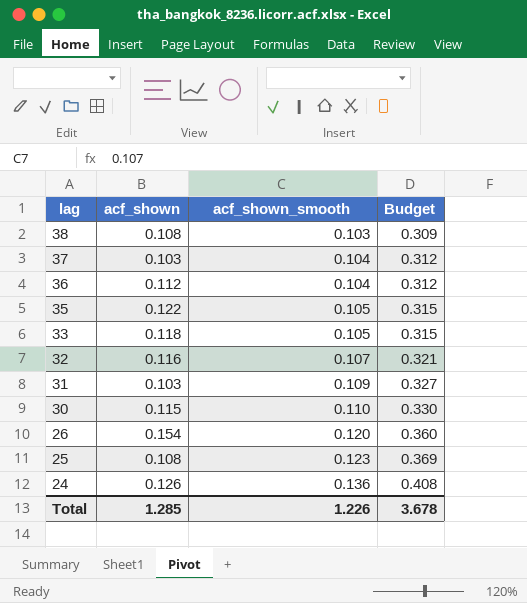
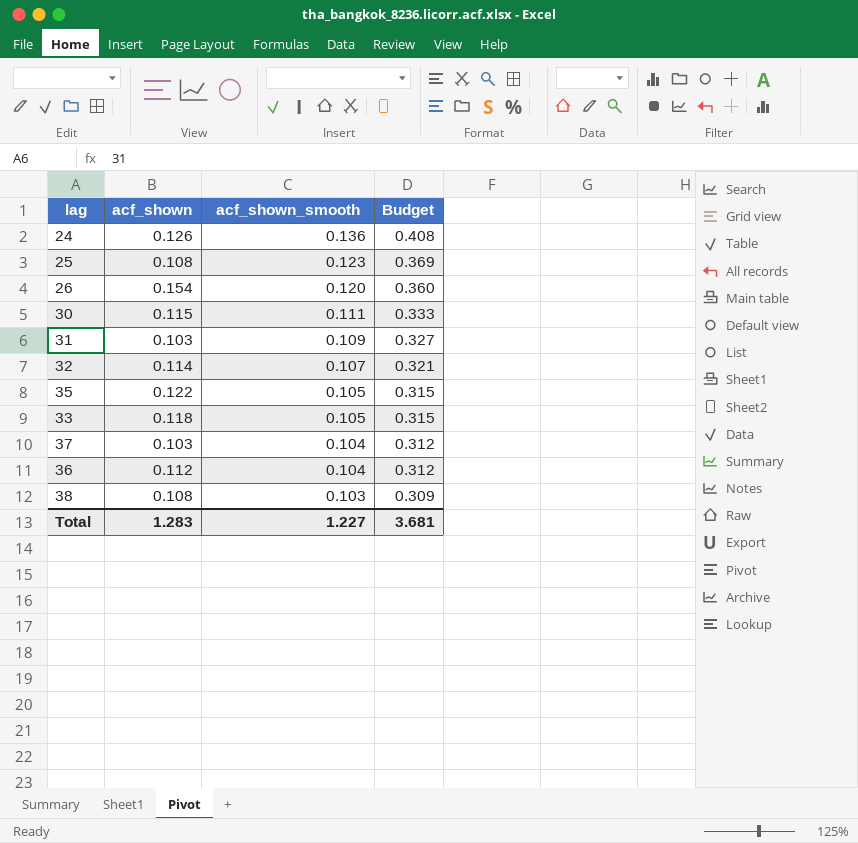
row order: lag descending -> acf_shown_smooth descending
30 | acf_shown_smooth: 0.110 -> 0.111
30 | Budget: 0.330 -> 0.333
32 | acf_shown: 0.116 -> 0.114
Total | acf_shown: 1.285 -> 1.283
Total | acf_shown_smooth: 1.226 -> 1.227
Total | Budget: 3.678 -> 3.681

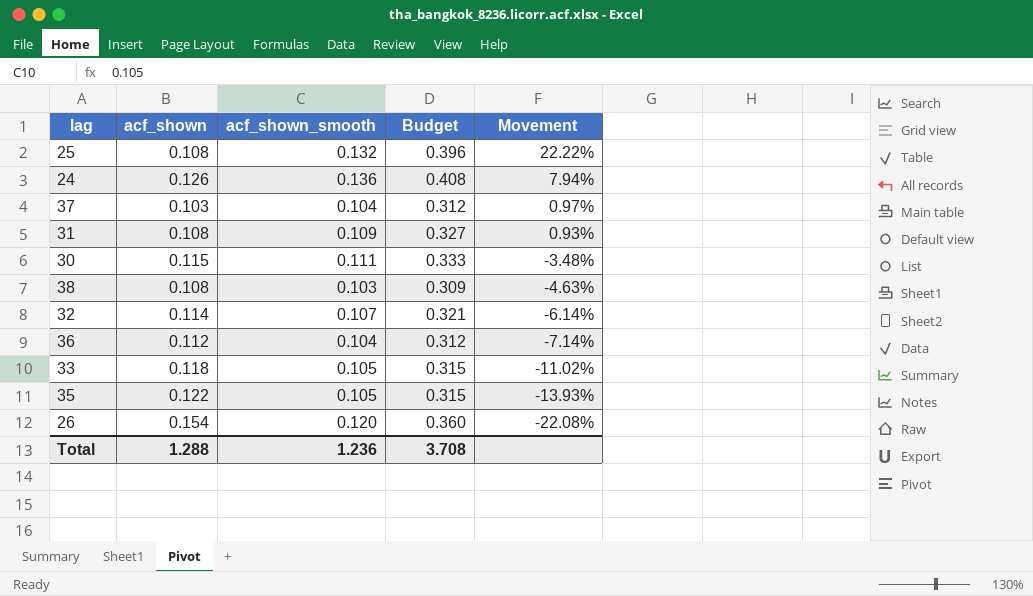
row order: acf_shown_smooth descending -> Movement descending
column Movement | formula: none -> ([acf_shown_smooth] - [acf_shown]) / [acf_shown]
25 | acf_shown_smooth: 0.123 -> 0.132
25 | Budget: 0.369 -> 0.396
31 | acf_shown: 0.103 -> 0.108
Total | acf_shown: 1.283 -> 1.288
Total | acf_shown_smooth: 1.227 -> 1.236
Total | Budget: 3.681 -> 3.708

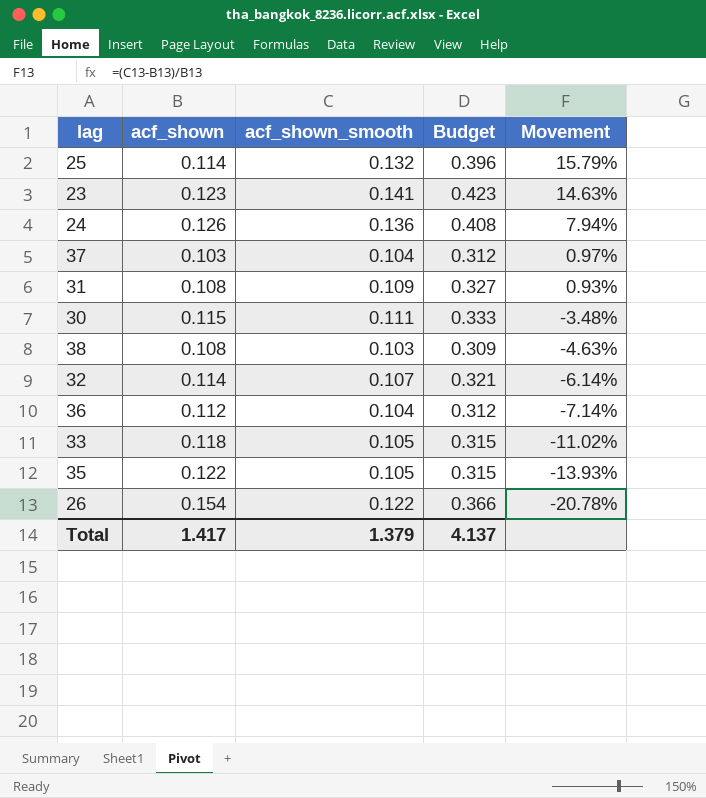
25 | acf_shown: 0.108 -> 0.114
25 | Movement: 22.22% -> 15.79%
row 23: none -> 0.123 | 0.141 | 0.423 | 14.63%
26 | acf_shown_smooth: 0.120 -> 0.122
26 | Budget: 0.360 -> 0.366
26 | Movement: -22.08% -> -20.78%
Total | acf_shown: 1.288 -> 1.417
Total | acf_shown_smooth: 1.236 -> 1.379
Total | Budget: 3.708 -> 4.137

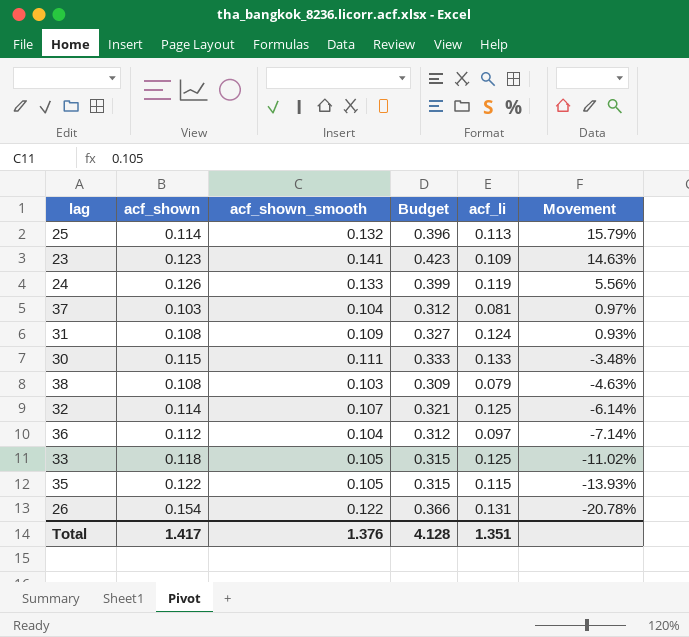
column acf_li | position: none -> 5
24 | acf_shown_smooth: 0.136 -> 0.133
24 | Budget: 0.408 -> 0.399
24 | Movement: 7.94% -> 5.56%
Total | acf_shown_smooth: 1.379 -> 1.376
Total | Budget: 4.137 -> 4.128

